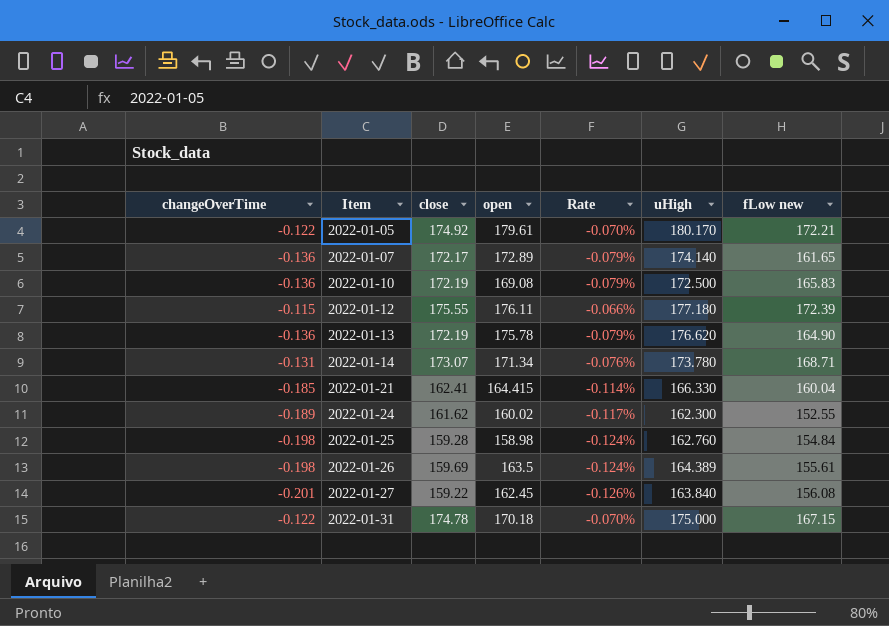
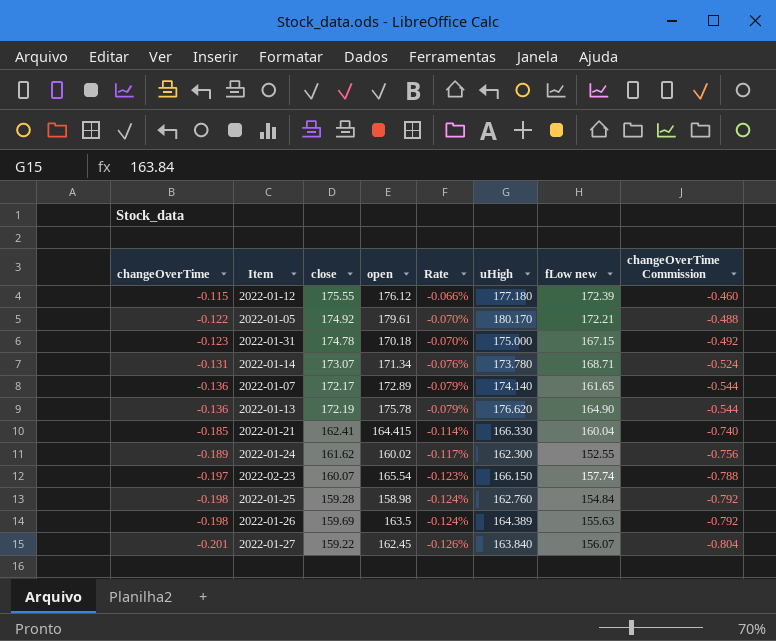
row order: Item ascending -> changeOverTime descending
column changeOverTime Commission | formula: none -> [changeOverTime] * 4
row 2022-01-10: -0.136 | 172.19 | 169.08 | -0.079% | 172.500 | 165.83 -> none
2022-01-12 | open: 176.11 -> 176.12
2022-01-31 | changeOverTime: -0.122 -> -0.123
row 2022-02-23: none -> -0.197 | 160.07 | 165.54 | -0.123% | 166.150 | 157.74 | -0.788
2022-01-26 | fLow new: 155.61 -> 155.63
2022-01-27 | fLow new: 156.08 -> 156.07

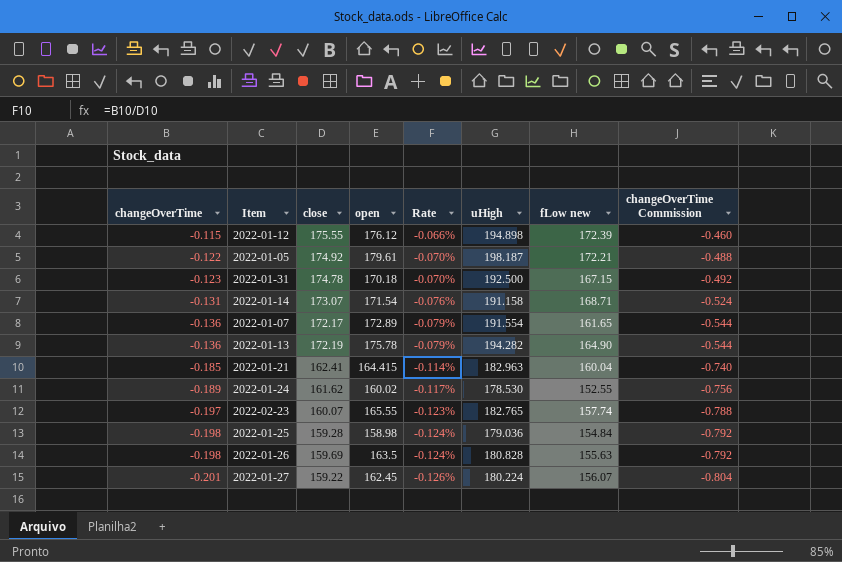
2022-01-12 | uHigh: 177.180 -> 194.898
2022-01-05 | uHigh: 180.170 -> 198.187
2022-01-31 | uHigh: 175.000 -> 192.500
2022-01-14 | open: 171.34 -> 171.54
2022-01-14 | uHigh: 173.780 -> 191.158
2022-01-07 | uHigh: 174.140 -> 191.554
2022-01-13 | uHigh: 176.620 -> 194.282
2022-01-21 | uHigh: 166.330 -> 182.963
2022-01-24 | uHigh: 162.300 -> 178.530
2022-02-23 | open: 165.54 -> 165.55
2022-02-23 | uHigh: 166.150 -> 182.765
2022-01-25 | uHigh: 162.760 -> 179.036
2022-01-26 | uHigh: 164.389 -> 180.828
2022-01-27 | uHigh: 163.840 -> 180.224

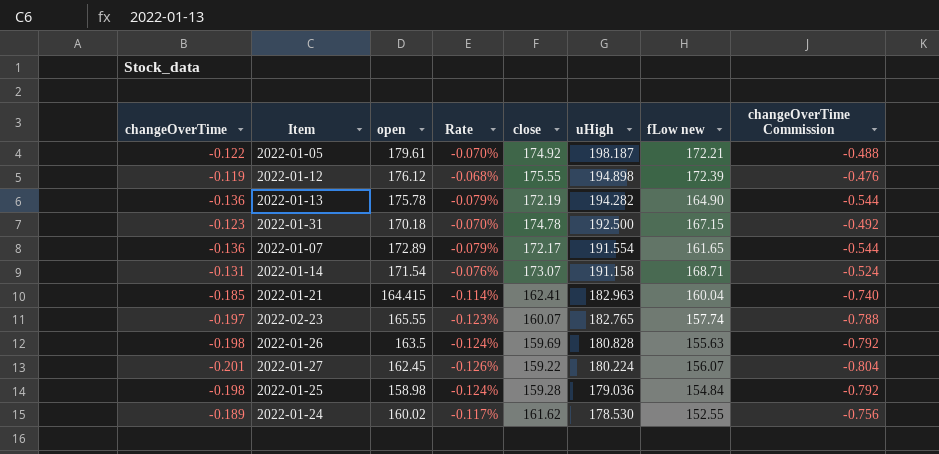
row order: changeOverTime descending -> uHigh descending
column close | position: 3 -> 5
2022-01-12 | changeOverTime: -0.115 -> -0.119
2022-01-12 | Rate: -0.066% -> -0.068%
2022-01-12 | changeOverTime Commission: -0.460 -> -0.476

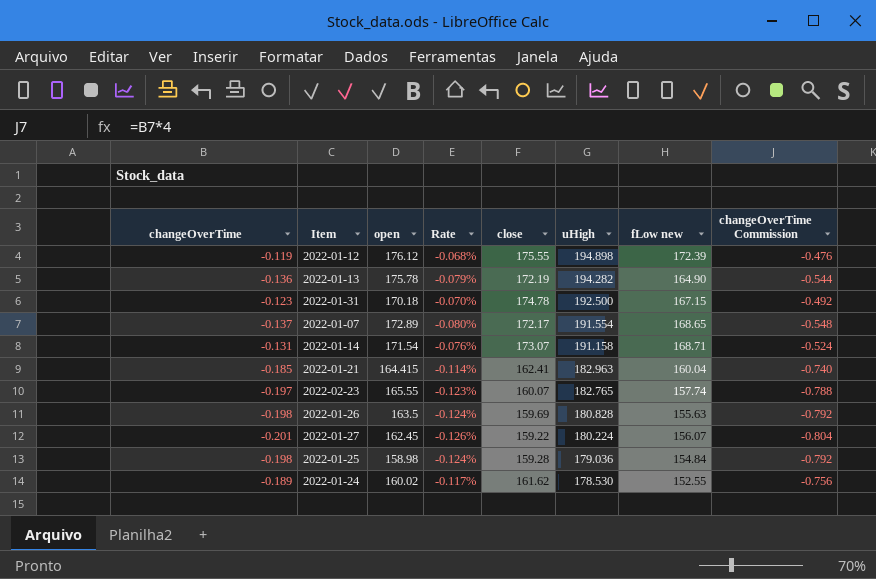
row 2022-01-05: -0.122 | 179.61 | -0.070% | 174.92 | 198.187 | 172.21 | -0.488 -> none
2022-01-07 | changeOverTime: -0.136 -> -0.137
2022-01-07 | Rate: -0.079% -> -0.080%
2022-01-07 | fLow new: 161.65 -> 168.65
2022-01-07 | changeOverTime Commission: -0.544 -> -0.548

